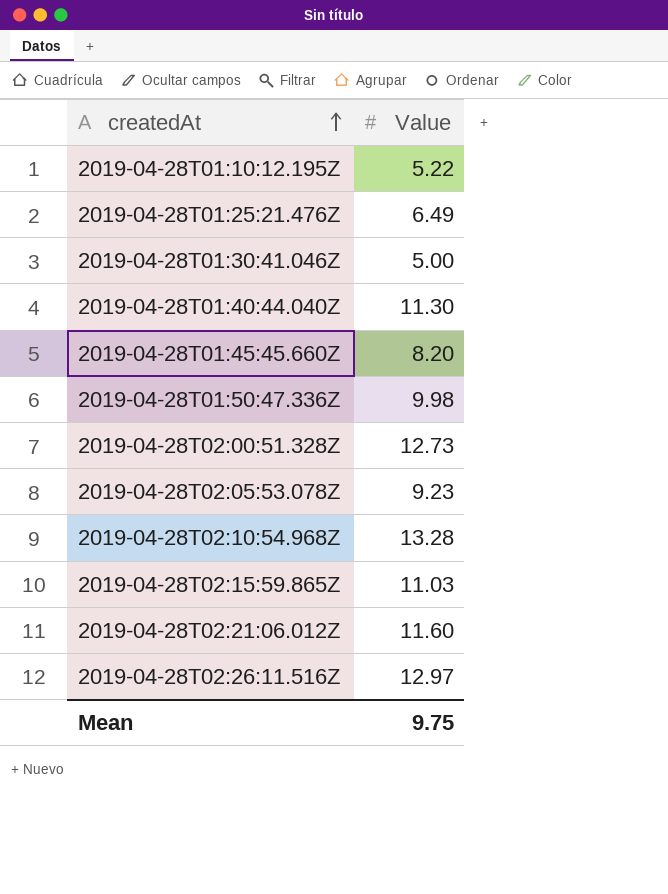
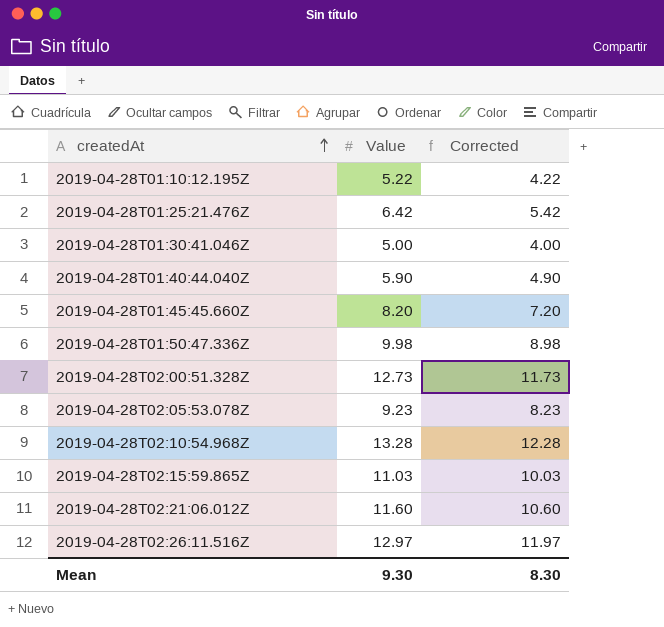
column Corrected | formula: none -> [Value] - 1
2019-04-28T01:25:21.476Z | Value: 6.49 -> 6.42
2019-04-28T01:40:44.040Z | Value: 11.30 -> 5.90
Mean | Value: 9.75 -> 9.30

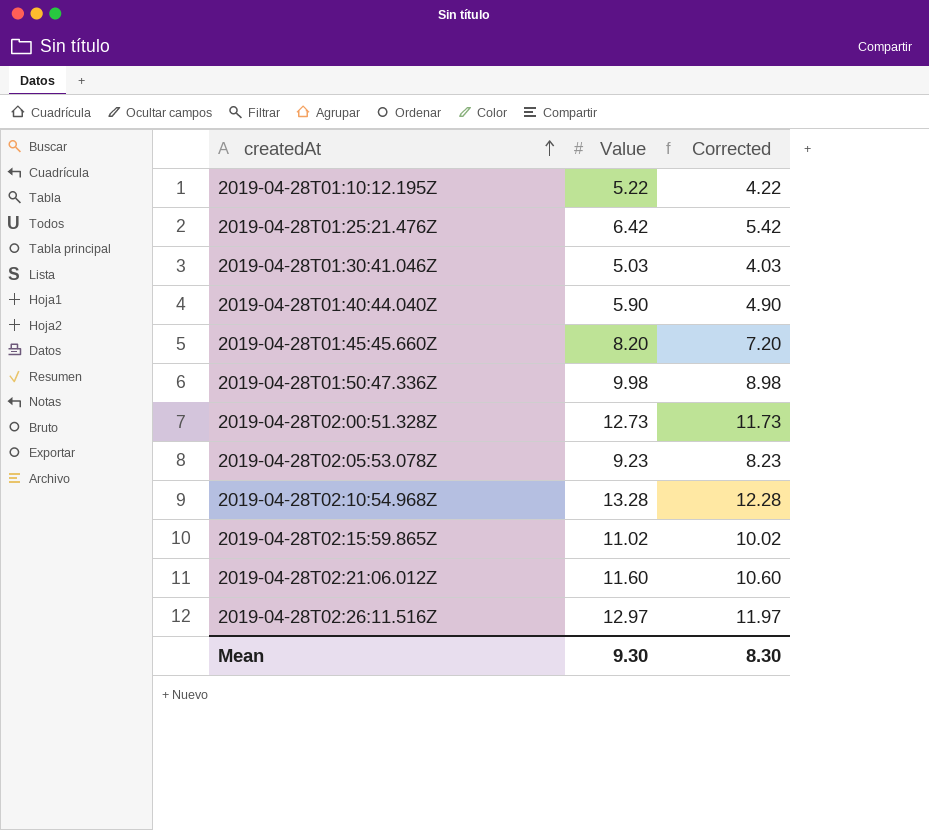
2019-04-28T01:30:41.046Z | Value: 5.00 -> 5.03
2019-04-28T01:30:41.046Z | Corrected: 4.00 -> 4.03
2019-04-28T02:15:59.865Z | Value: 11.03 -> 11.02
2019-04-28T02:15:59.865Z | Corrected: 10.03 -> 10.02

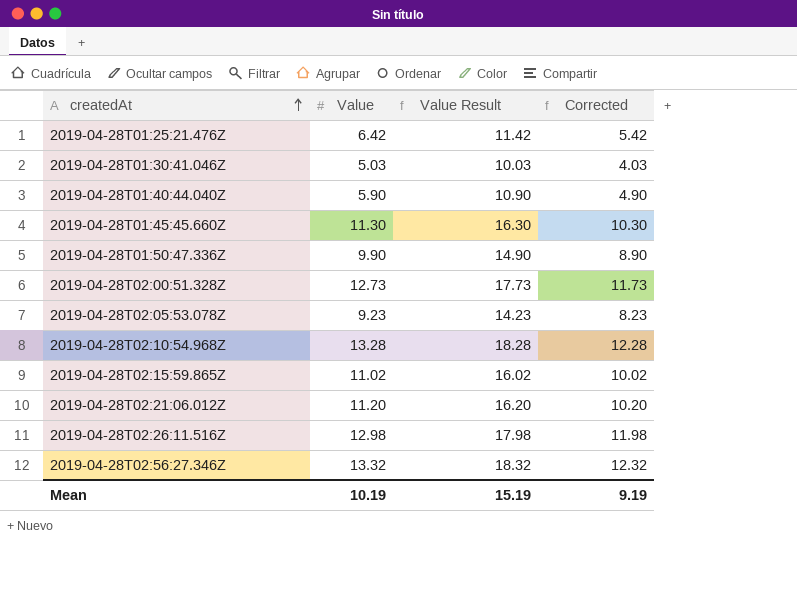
column Value Result | formula: none -> [Value] + 5
row 2019-04-28T01:10:12.195Z: 5.22 | 4.22 -> none
2019-04-28T01:45:45.660Z | Value: 8.20 -> 11.30
2019-04-28T01:45:45.660Z | Corrected: 7.20 -> 10.30
2019-04-28T01:50:47.336Z | Value: 9.98 -> 9.90
2019-04-28T01:50:47.336Z | Corrected: 8.98 -> 8.90
2019-04-28T02:21:06.012Z | Value: 11.60 -> 11.20
2019-04-28T02:21:06.012Z | Corrected: 10.60 -> 10.20
2019-04-28T02:26:11.516Z | Value: 12.97 -> 12.98
2019-04-28T02:26:11.516Z | Corrected: 11.97 -> 11.98
row 2019-04-28T02:56:27.346Z: none -> 13.32 | 18.32 | 12.32
Mean | Value: 9.30 -> 10.19
Mean | Corrected: 8.30 -> 9.19

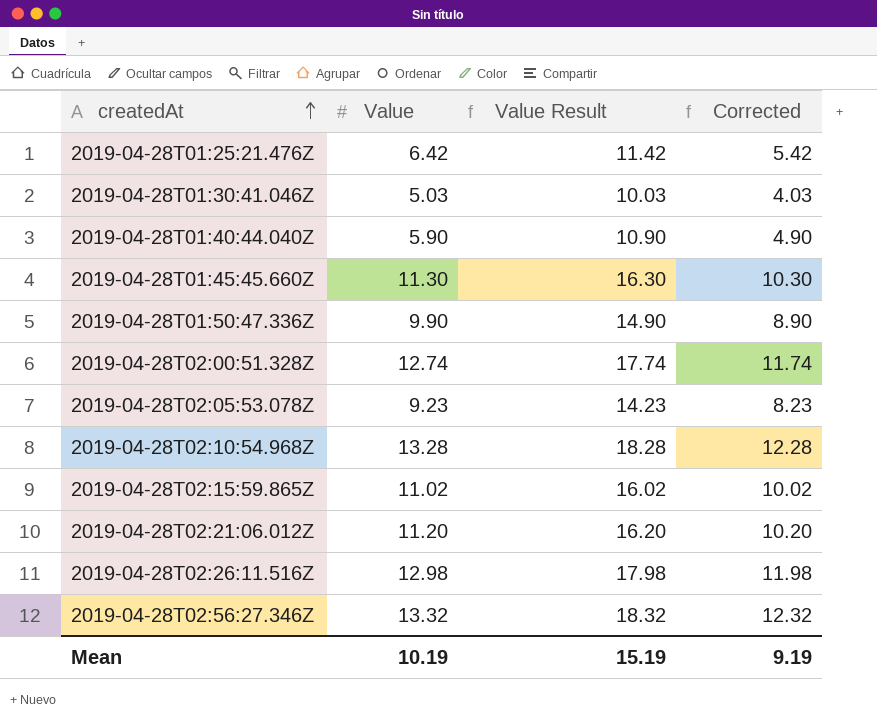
2019-04-28T02:00:51.328Z | Value: 12.73 -> 12.74
2019-04-28T02:00:51.328Z | Value Result: 17.73 -> 17.74
2019-04-28T02:00:51.328Z | Corrected: 11.73 -> 11.74

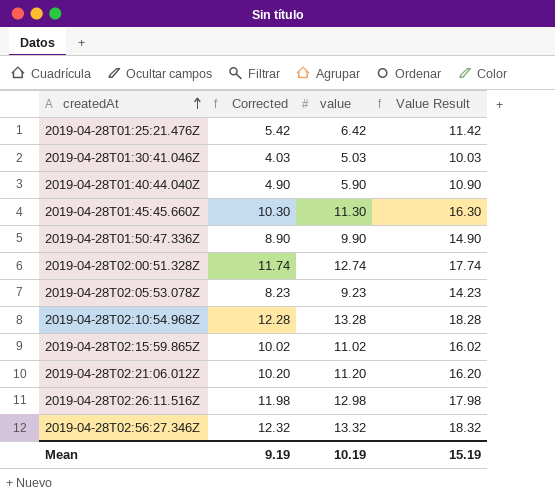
column Corrected | position: 4 -> 2
column name: Value -> value

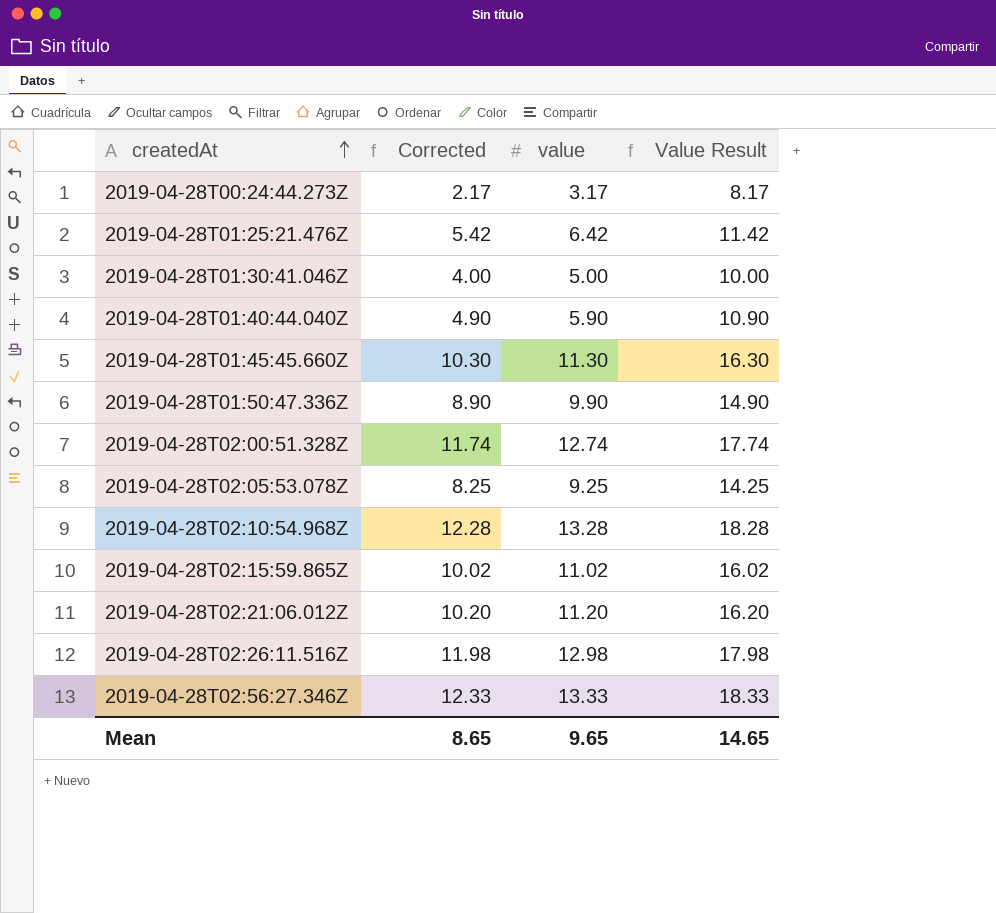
row 2019-04-28T00:24:44.273Z: none -> 2.17 | 3.17 | 8.17
2019-04-28T01:30:41.046Z | Corrected: 4.03 -> 4.00
2019-04-28T01:30:41.046Z | value: 5.03 -> 5.00
2019-04-28T01:30:41.046Z | Value Result: 10.03 -> 10.00
2019-04-28T02:05:53.078Z | Corrected: 8.23 -> 8.25
2019-04-28T02:05:53.078Z | value: 9.23 -> 9.25
2019-04-28T02:05:53.078Z | Value Result: 14.23 -> 14.25
2019-04-28T02:56:27.346Z | Corrected: 12.32 -> 12.33
2019-04-28T02:56:27.346Z | value: 13.32 -> 13.33
2019-04-28T02:56:27.346Z | Value Result: 18.32 -> 18.33
Mean | Corrected: 9.19 -> 8.65
Mean | value: 10.19 -> 9.65
Mean | Value Result: 15.19 -> 14.65

